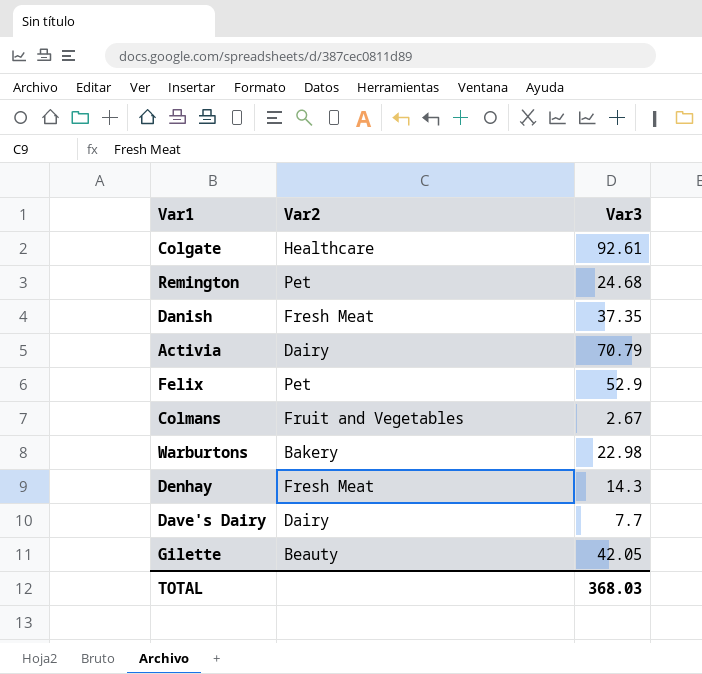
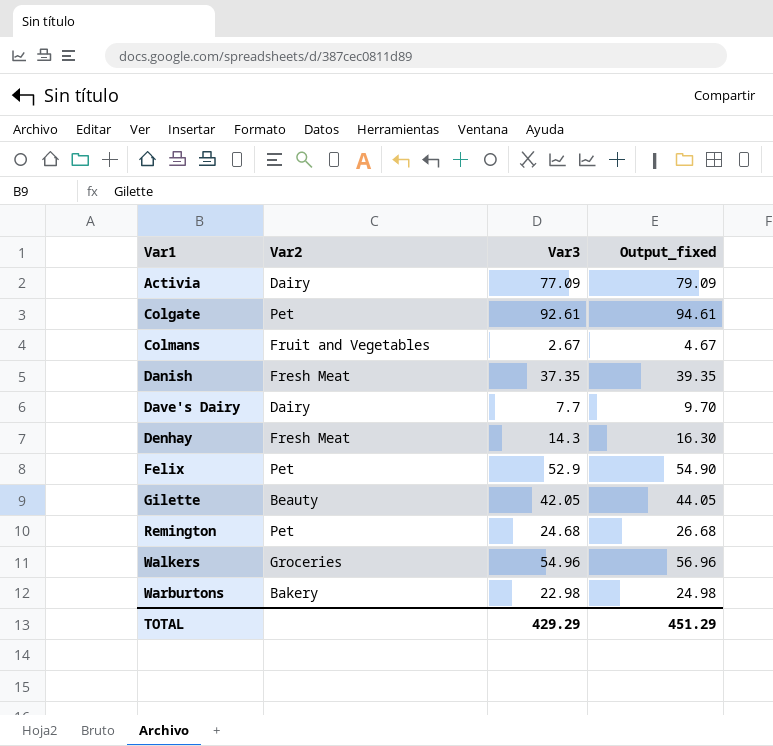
row order: none -> Var1 ascending
column Output_fixed | formula: none -> [Var3] + 2
Activia | Var3: 70.79 -> 77.09
Colgate | Var2: Healthcare -> Pet
row Walkers: none -> Groceries | 54.96 | 56.96
TOTAL | Var3: 368.03 -> 429.29

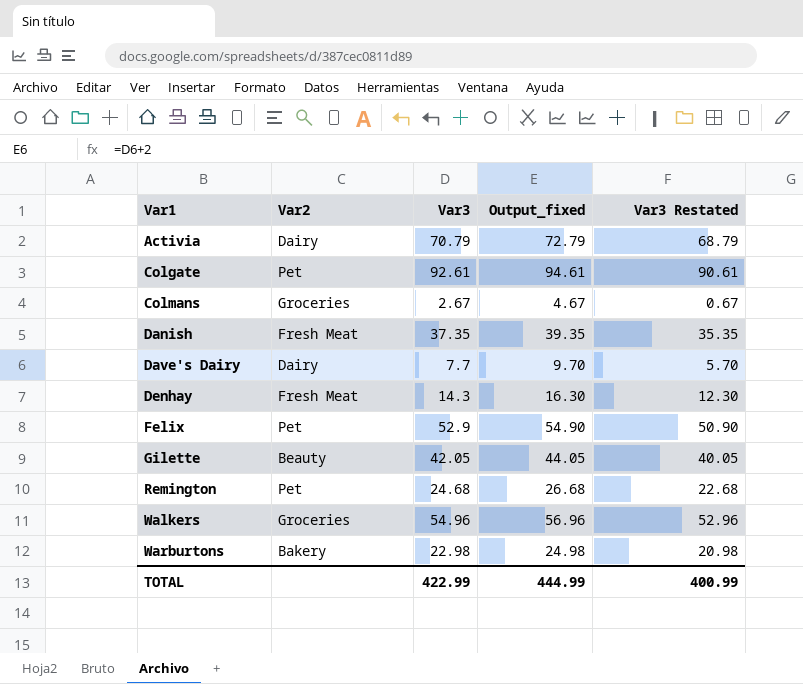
column Var3 Restated | formula: none -> [Var3] - 2
Activia | Var3: 77.09 -> 70.79
Activia | Output_fixed: 79.09 -> 72.79
Colmans | Var2: Fruit and Vegetables -> Groceries
TOTAL | Var3: 429.29 -> 422.99
TOTAL | Output_fixed: 451.29 -> 444.99

